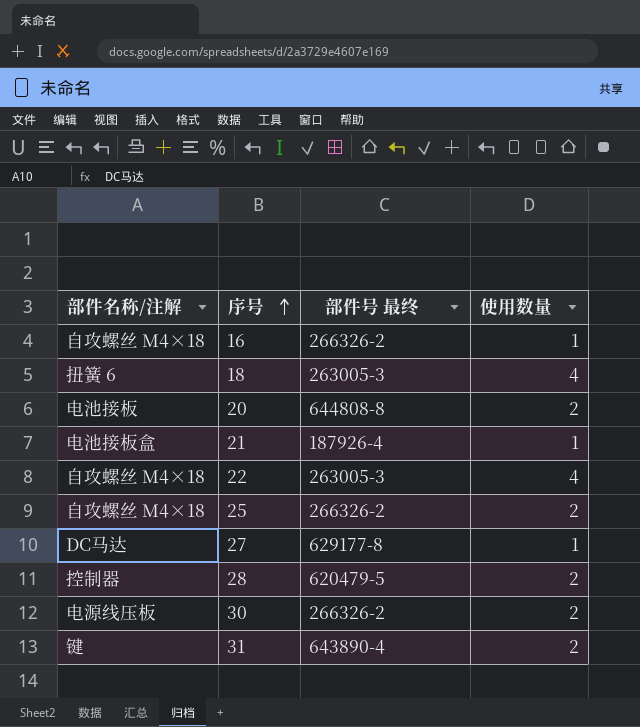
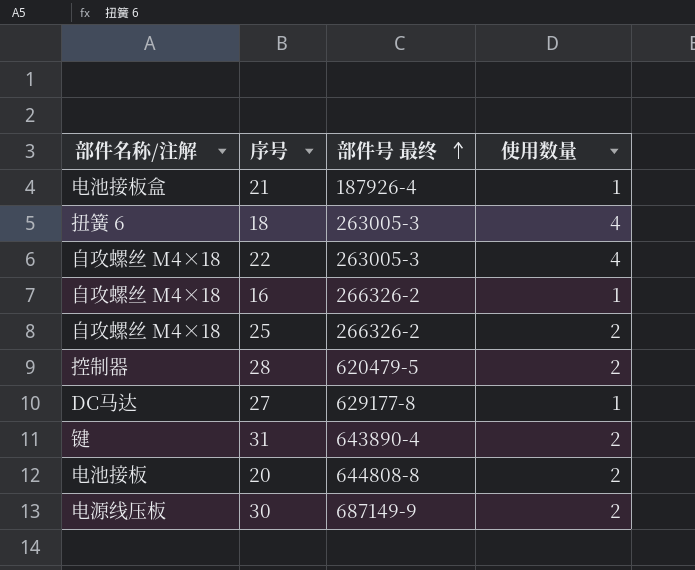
row order: 序号 ascending -> 部件号 最终 ascending
30 | 部件号 最终: 266326-2 -> 687149-9

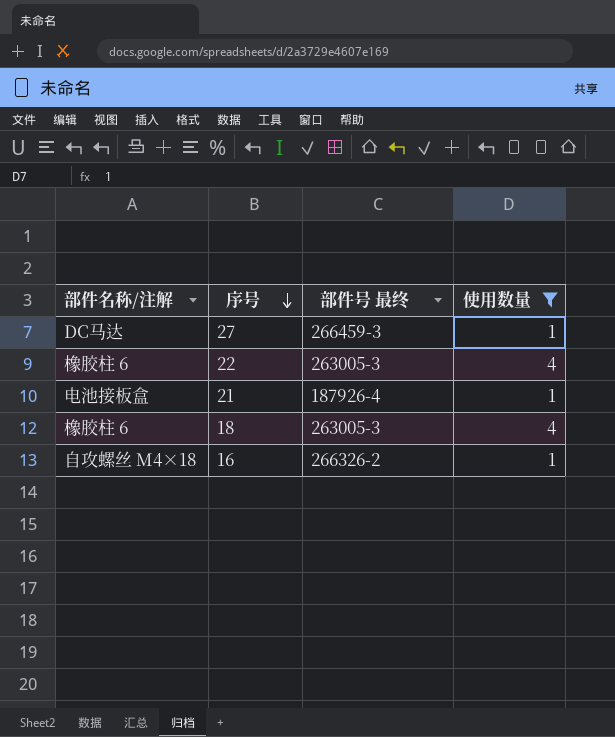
filter: none -> 使用数量 != 2
row order: 部件号 最终 ascending -> 序号 descending
27 | 部件号 最终: 629177-8 -> 266459-3
22 | 部件名称/注解: 自攻螺丝 M4×18 -> 橡胶柱 6
18 | 部件名称/注解: 扭簧 6 -> 橡胶柱 6

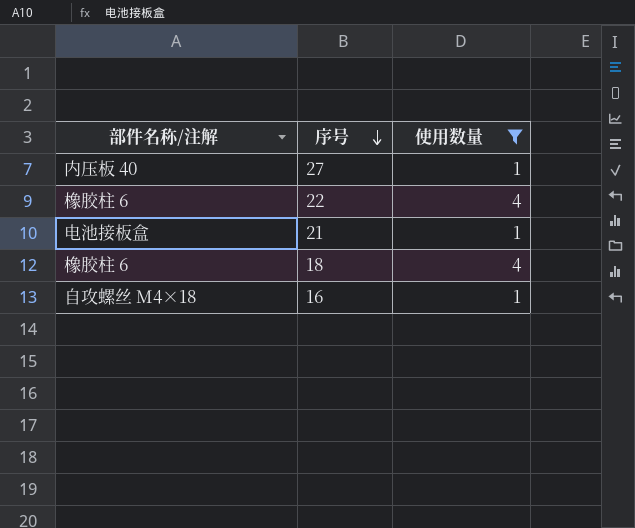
column 部件号 最终 | position: 3 -> none
27 | 部件名称/注解: DC马达 -> 内压板 40

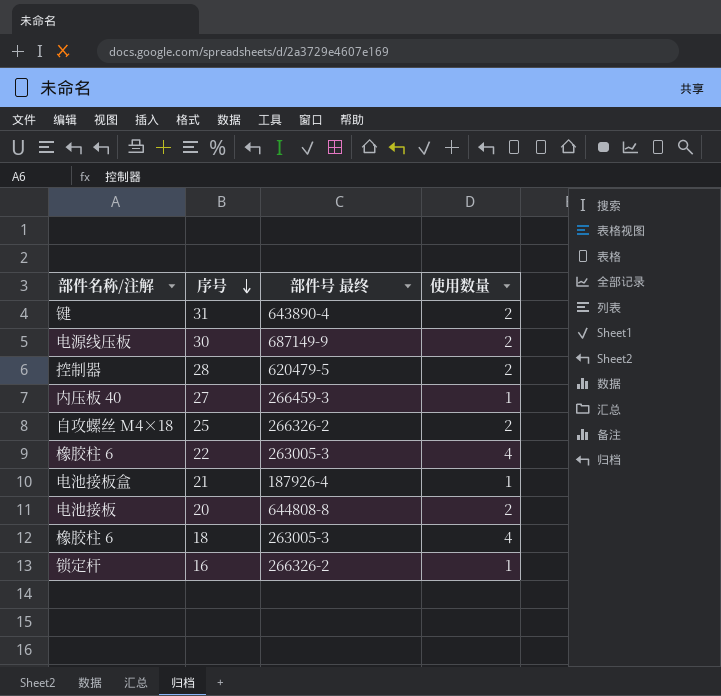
filter: 使用数量 != 2 -> none
column 部件号 最终 | position: none -> 3
16 | 部件名称/注解: 自攻螺丝 M4×18 -> 锁定杆

